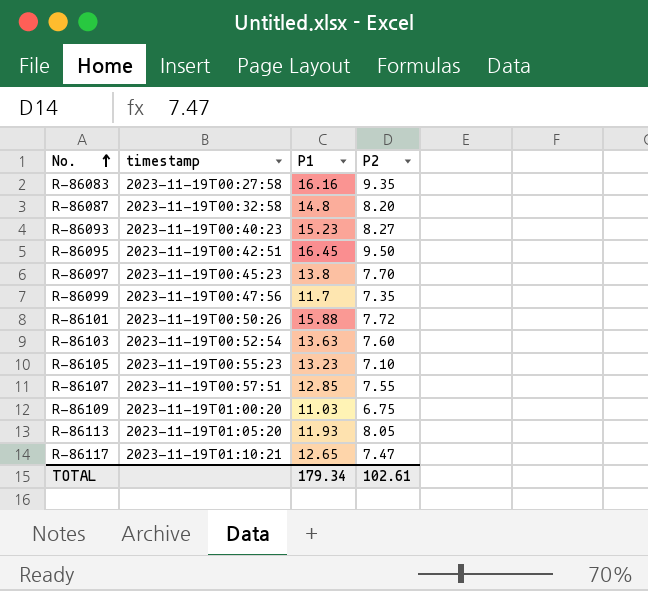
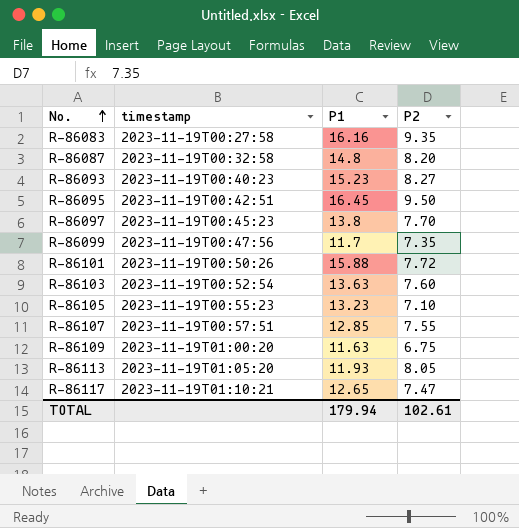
R-86109 | P1: 11.03 -> 11.63
TOTAL | P1: 179.34 -> 179.94

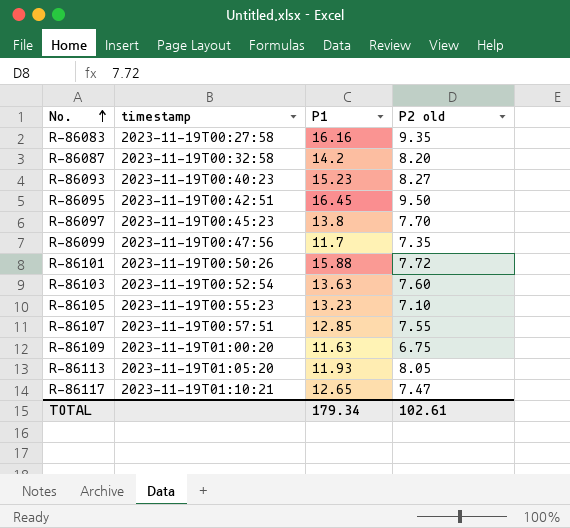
column name: P2 -> P2 old
R-86087 | P1: 14.8 -> 14.2
TOTAL | P1: 179.94 -> 179.34

